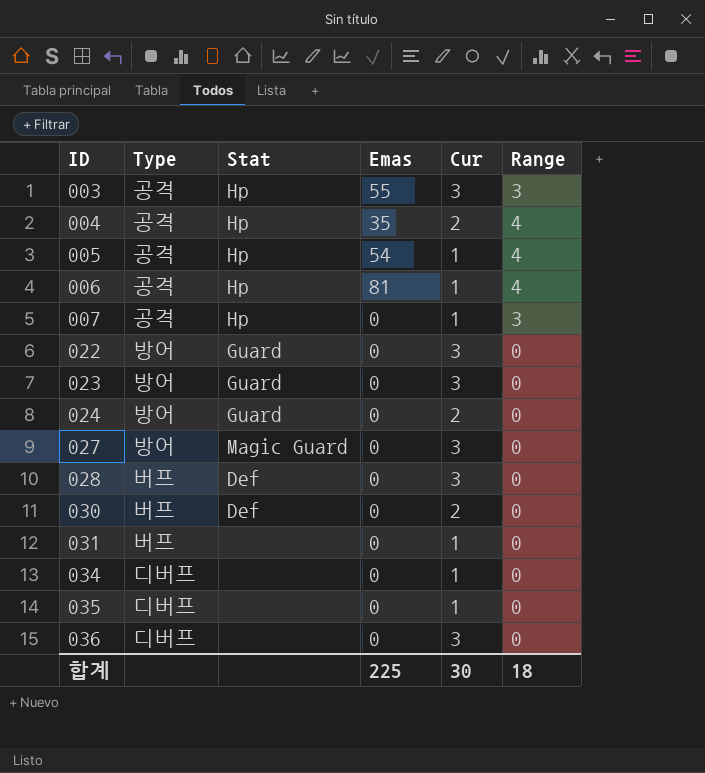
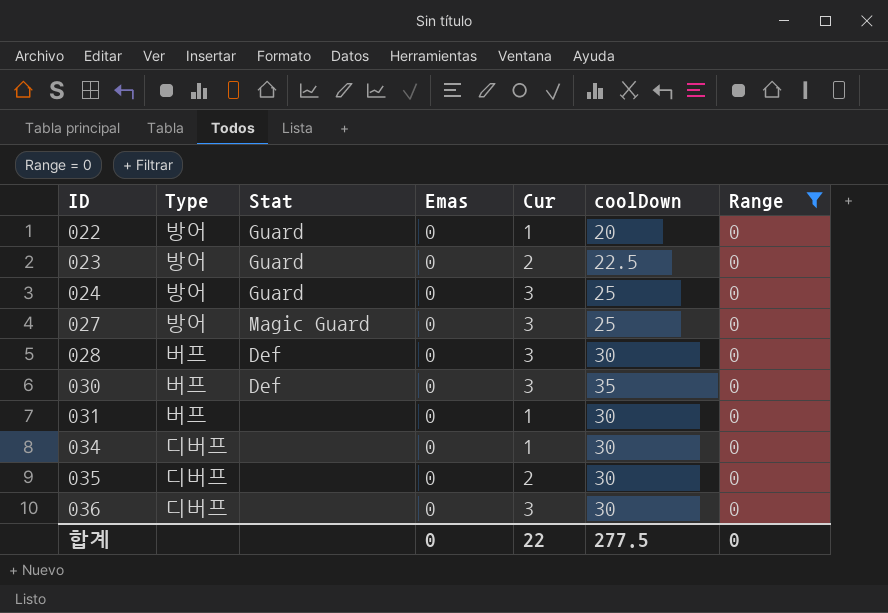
filter: none -> Range = 0
column coolDown | position: none -> 6
022 | Cur: 3 -> 1
023 | Cur: 3 -> 2
024 | Cur: 2 -> 3
030 | Cur: 2 -> 3
035 | Cur: 1 -> 2
합계 | Emas: 225 -> 0
합계 | Cur: 30 -> 22
합계 | Range: 18 -> 0

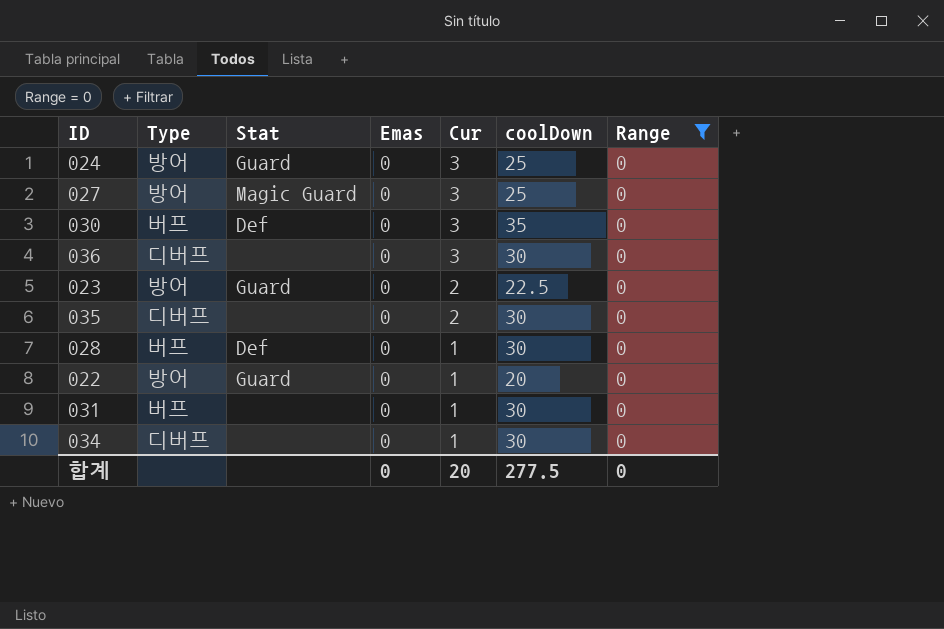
row order: ID ascending -> Cur descending
028 | Cur: 3 -> 1
합계 | Cur: 22 -> 20

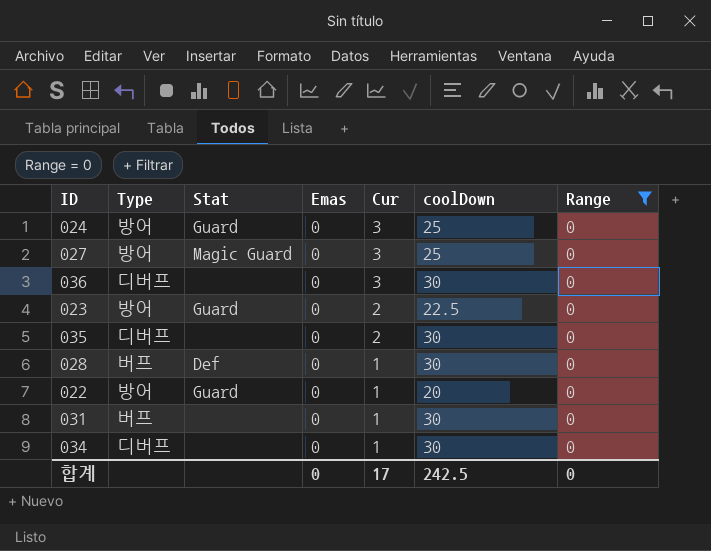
row 030: 버프 | Def | 0 | 3 | 35 | 0 -> none
합계 | Cur: 20 -> 17
합계 | coolDown: 277.5 -> 242.5

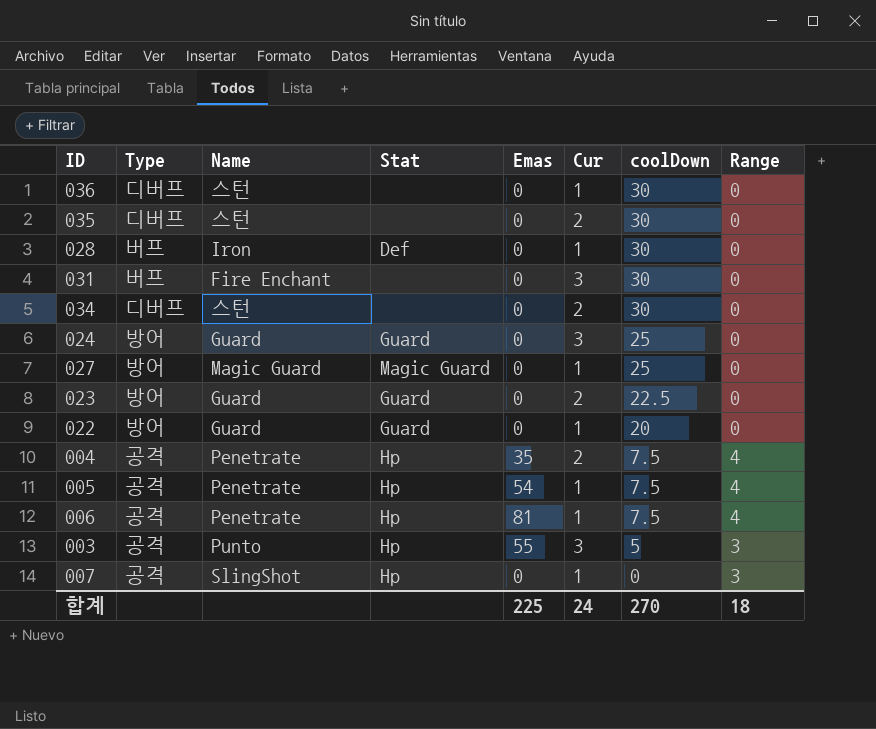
filter: Range = 0 -> none
row order: Cur descending -> coolDown descending
column Name | position: none -> 3
036 | Cur: 3 -> 1
031 | Cur: 1 -> 3
034 | Cur: 1 -> 2
027 | Cur: 3 -> 1
합계 | Emas: 0 -> 225
합계 | Cur: 17 -> 24
합계 | coolDown: 242.5 -> 270
합계 | Range: 0 -> 18

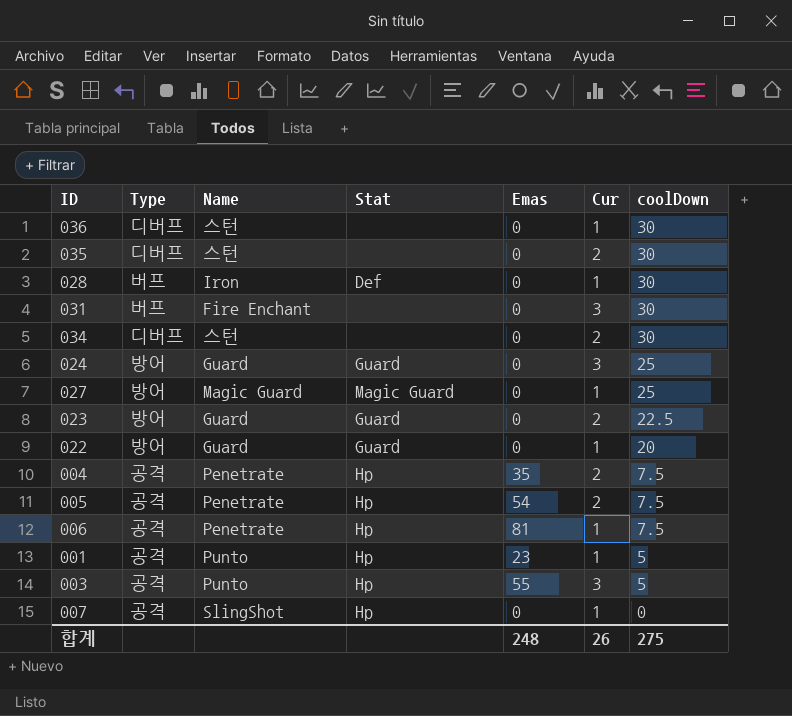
column Range | position: 8 -> none
005 | Cur: 1 -> 2
row 001: none -> 공격 | Punto | Hp | 23 | 1 | 5
합계 | Emas: 225 -> 248
합계 | Cur: 24 -> 26
합계 | coolDown: 270 -> 275

